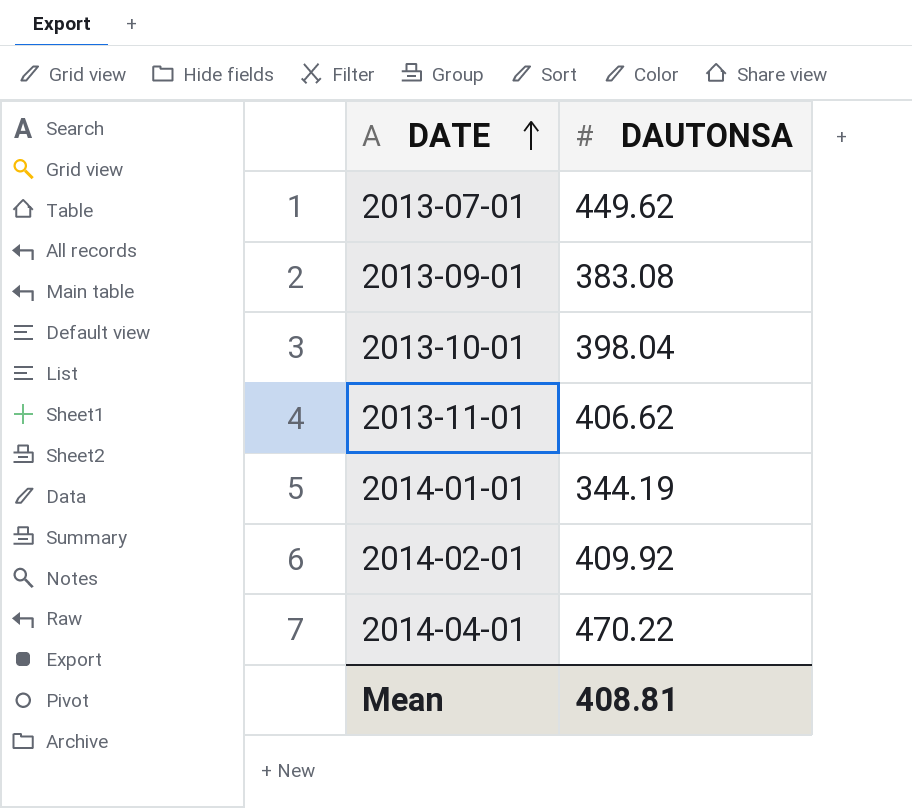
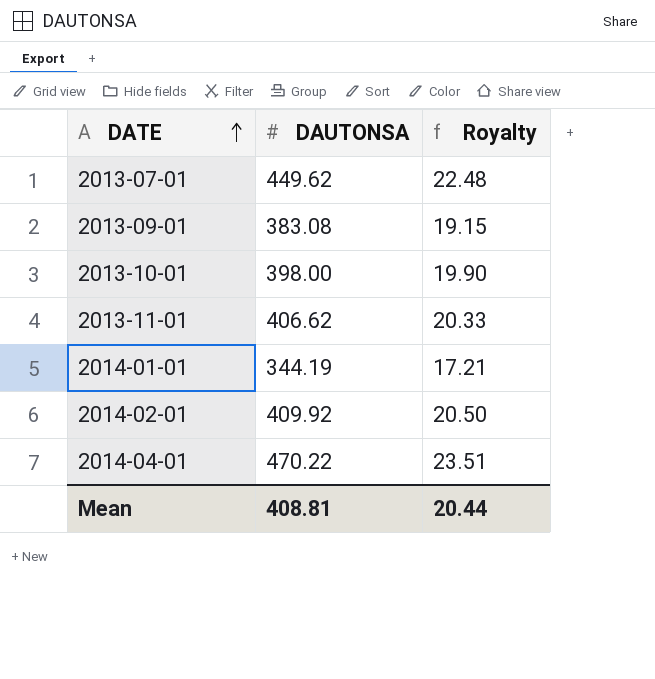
column Royalty | formula: none -> [DAUTONSA] * 0.05
2013-10-01 | DAUTONSA: 398.04 -> 398.00

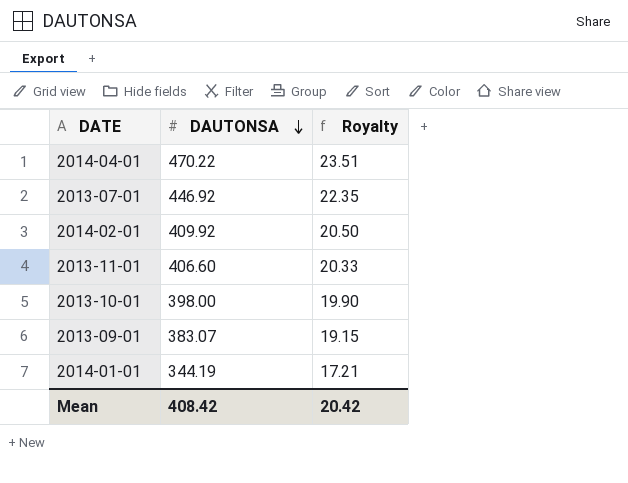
row order: DATE ascending -> DAUTONSA descending
2013-07-01 | DAUTONSA: 449.62 -> 446.92
2013-07-01 | Royalty: 22.48 -> 22.35
2013-11-01 | DAUTONSA: 406.62 -> 406.60
2013-09-01 | DAUTONSA: 383.08 -> 383.07
Mean | DAUTONSA: 408.81 -> 408.42
Mean | Royalty: 20.44 -> 20.42

